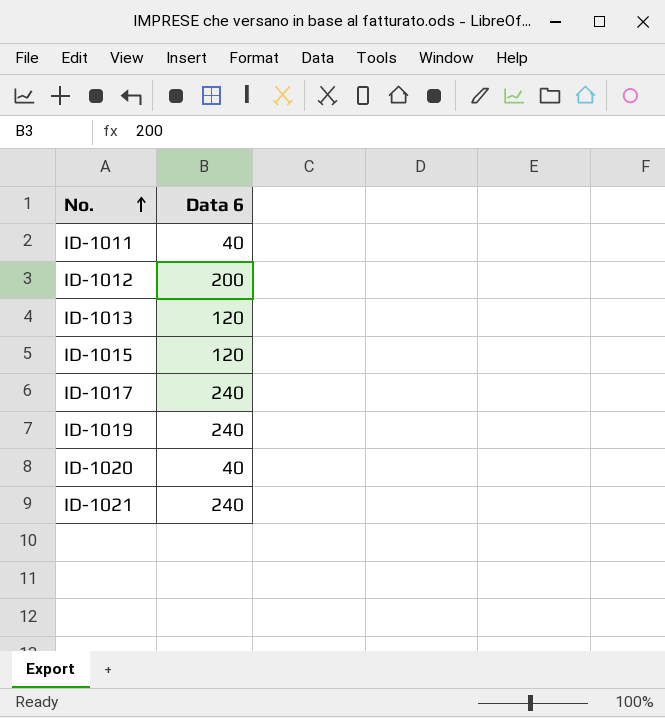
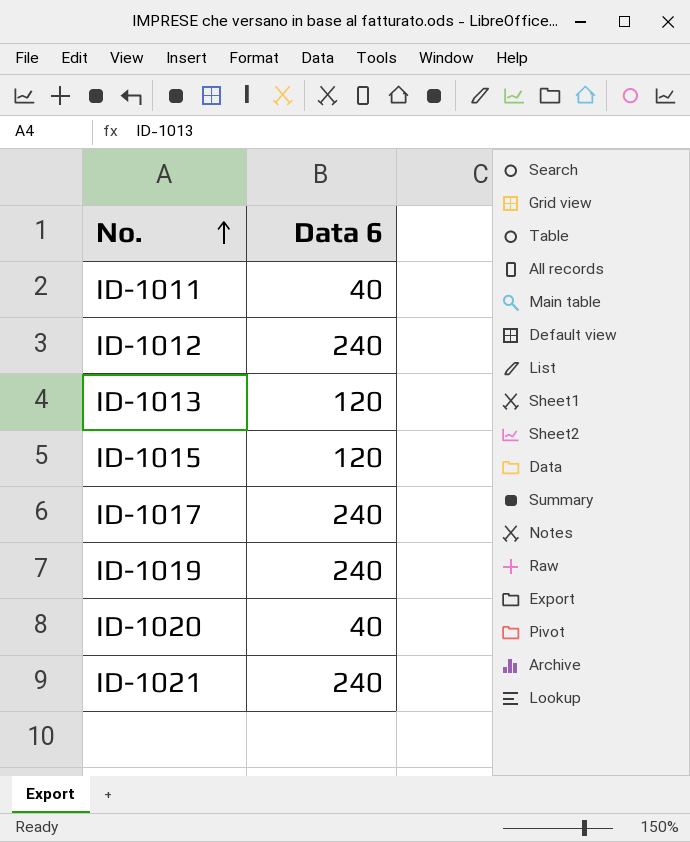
ID-1012 | Data 6: 200 -> 240

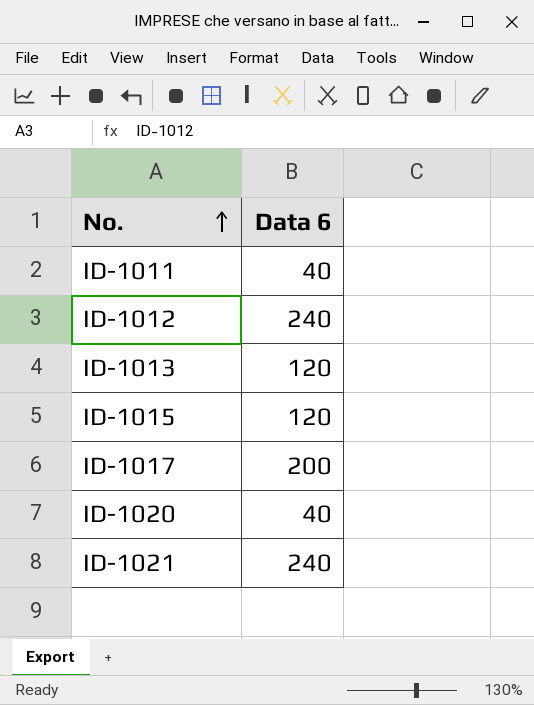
row ID-1019: 240 -> none
ID-1017 | Data 6: 240 -> 200

